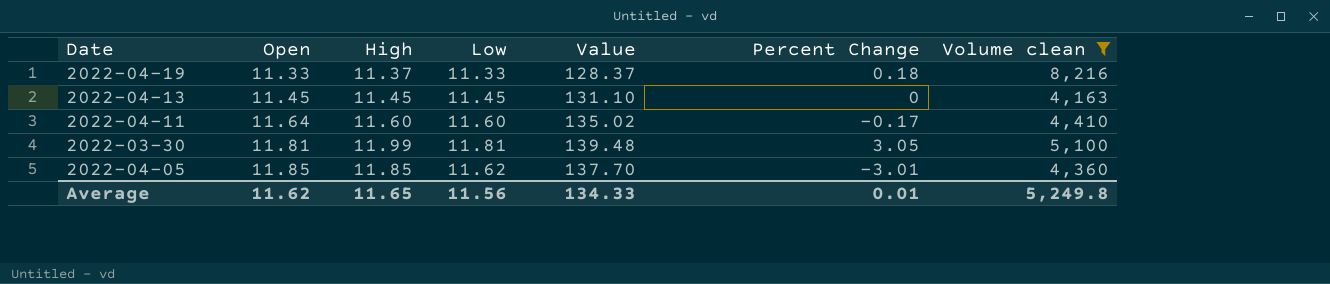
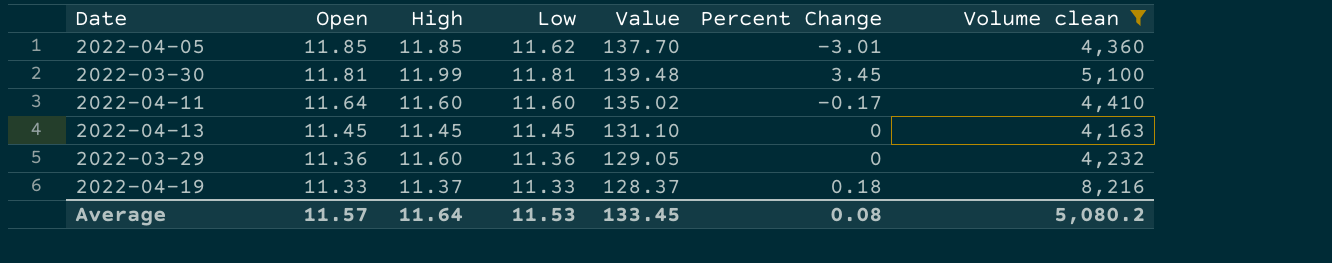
row order: Open ascending -> Open descending
2022-03-30 | Percent Change: 3.05 -> 3.45
row 2022-03-29: none -> 11.36 | 11.60 | 11.36 | 129.05 | 0 | 4,232
Average | Open: 11.62 -> 11.57
Average | High: 11.65 -> 11.64
Average | Low: 11.56 -> 11.53
Average | Value: 134.33 -> 133.45
Average | Percent Change: 0.01 -> 0.08
Average | Volume clean: 5,249.8 -> 5,080.2

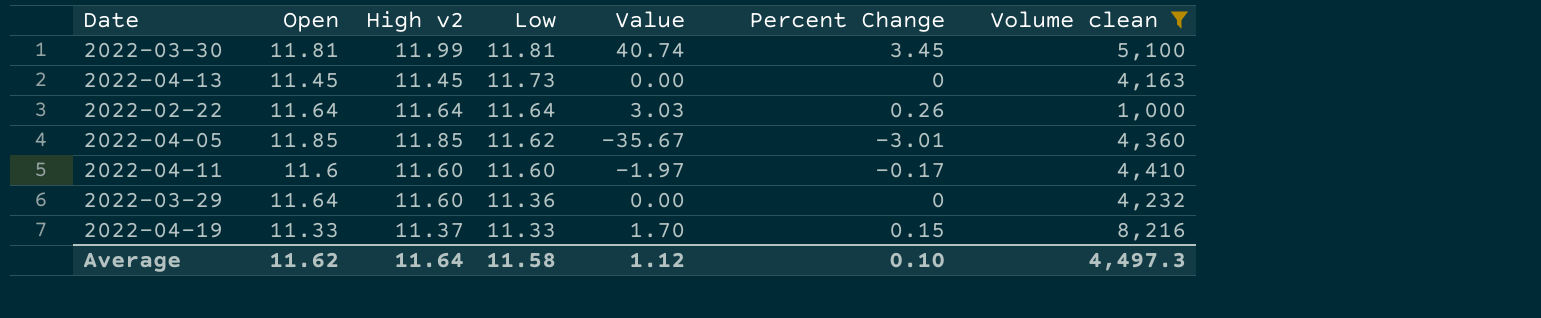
row order: Open descending -> Low descending
column name: High -> High v2
column Value | formula: [Open] * [Low] -> [Open] * [Percent Change]
2022-04-13 | Low: 11.45 -> 11.73
row 2022-02-22: none -> 11.64 | 11.64 | 11.64 | 3.03 | 0.26 | 1,000
2022-04-11 | Open: 11.64 -> 11.6
2022-03-29 | Open: 11.36 -> 11.64
2022-04-19 | Percent Change: 0.18 -> 0.15
Average | Open: 11.57 -> 11.62
Average | Low: 11.53 -> 11.58
Average | Value: 133.45 -> 1.12
Average | Percent Change: 0.08 -> 0.10
Average | Volume clean: 5,080.2 -> 4,497.3

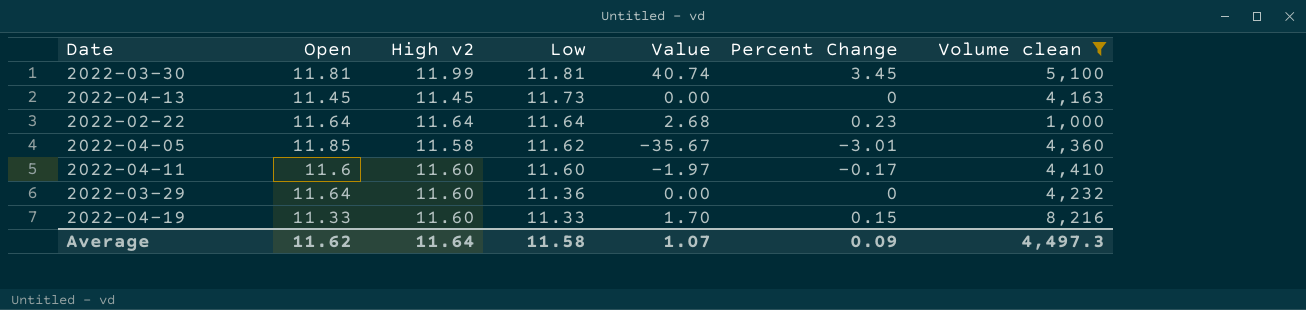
2022-02-22 | Value: 3.03 -> 2.68
2022-02-22 | Percent Change: 0.26 -> 0.23
2022-04-05 | High v2: 11.85 -> 11.58
2022-04-19 | High v2: 11.37 -> 11.60
Average | Value: 1.12 -> 1.07
Average | Percent Change: 0.10 -> 0.09

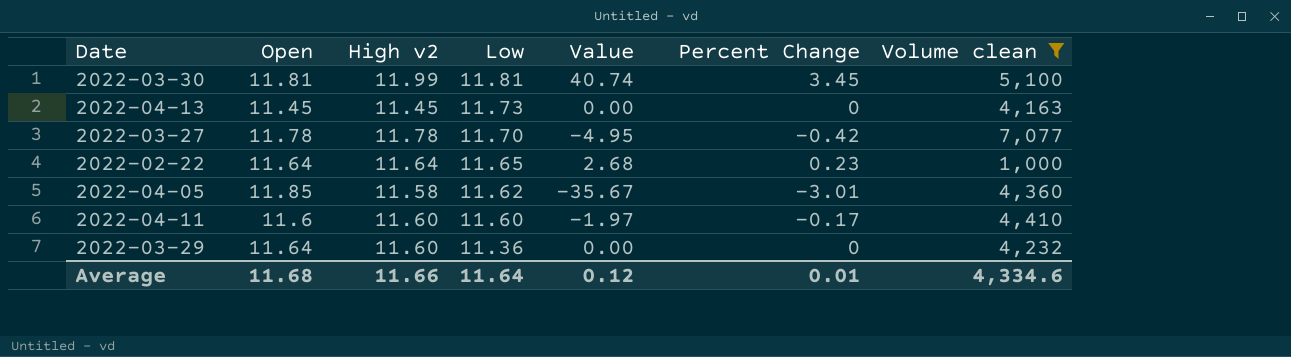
row 2022-04-19: 11.33 | 11.60 | 11.33 | 1.70 | 0.15 | 8,216 -> none
row 2022-03-27: none -> 11.78 | 11.78 | 11.70 | -4.95 | -0.42 | 7,077
2022-02-22 | Low: 11.64 -> 11.65
Average | Open: 11.62 -> 11.68
Average | High v2: 11.64 -> 11.66
Average | Low: 11.58 -> 11.64
Average | Value: 1.07 -> 0.12
Average | Percent Change: 0.09 -> 0.01
Average | Volume clean: 4,497.3 -> 4,334.6

